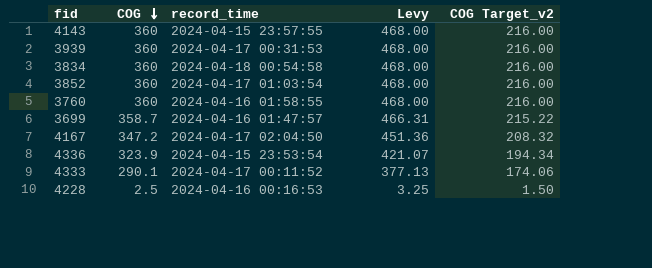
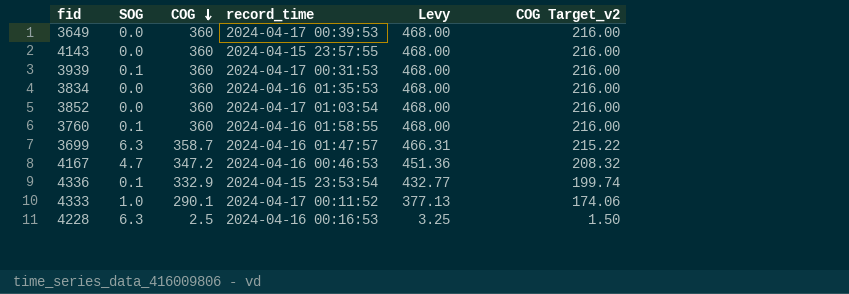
column SOG | position: none -> 2
row 3649: none -> 0.0 | 360 | 2024-04-17 00:39:53 | 468.00 | 216.00
3834 | record_time: 2024-04-18 00:54:58 -> 2024-04-16 01:35:53
4167 | record_time: 2024-04-17 02:04:50 -> 2024-04-16 00:46:53
4336 | COG: 323.9 -> 332.9
4336 | Levy: 421.07 -> 432.77
4336 | COG Target_v2: 194.34 -> 199.74

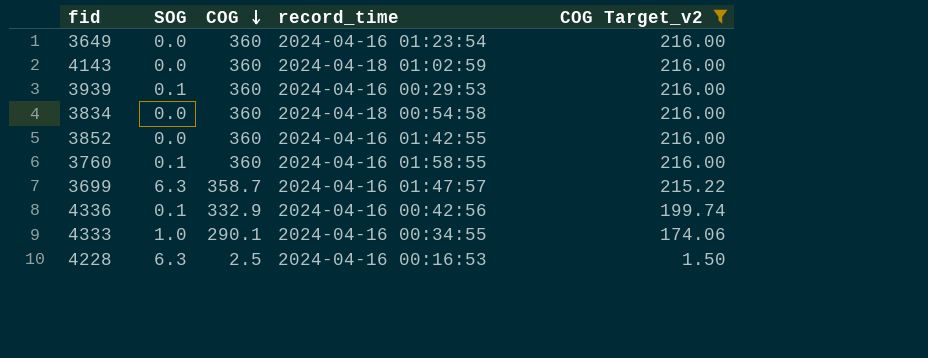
filter: none -> COG Target_v2 != 208.32
column Levy | formula: [COG] * 1.3 -> none
3649 | record_time: 2024-04-17 00:39:53 -> 2024-04-16 01:23:54
4143 | record_time: 2024-04-15 23:57:55 -> 2024-04-18 01:02:59
3939 | record_time: 2024-04-17 00:31:53 -> 2024-04-16 00:29:53
3834 | record_time: 2024-04-16 01:35:53 -> 2024-04-18 00:54:58
3852 | record_time: 2024-04-17 01:03:54 -> 2024-04-16 01:42:55
4336 | record_time: 2024-04-15 23:53:54 -> 2024-04-16 00:42:56
4333 | record_time: 2024-04-17 00:11:52 -> 2024-04-16 00:34:55

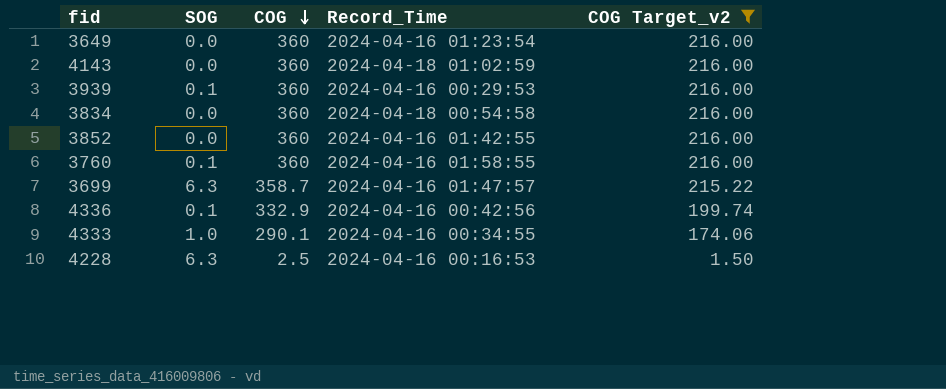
column name: record_time -> Record_Time

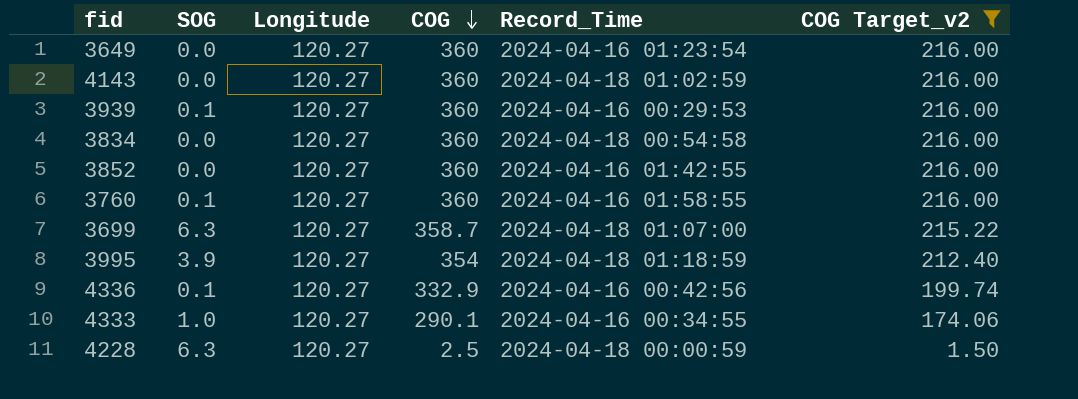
column Longitude | position: none -> 3
3699 | Record_Time: 2024-04-16 01:47:57 -> 2024-04-18 01:07:00
row 3995: none -> 3.9 | 120.27 | 354 | 2024-04-18 01:18:59 | 212.40
4228 | Record_Time: 2024-04-16 00:16:53 -> 2024-04-18 00:00:59

